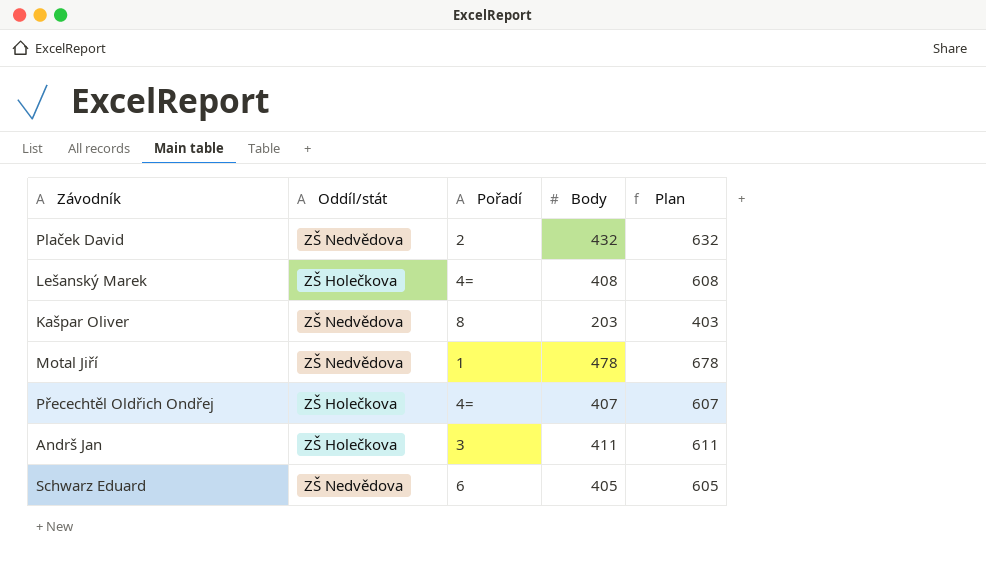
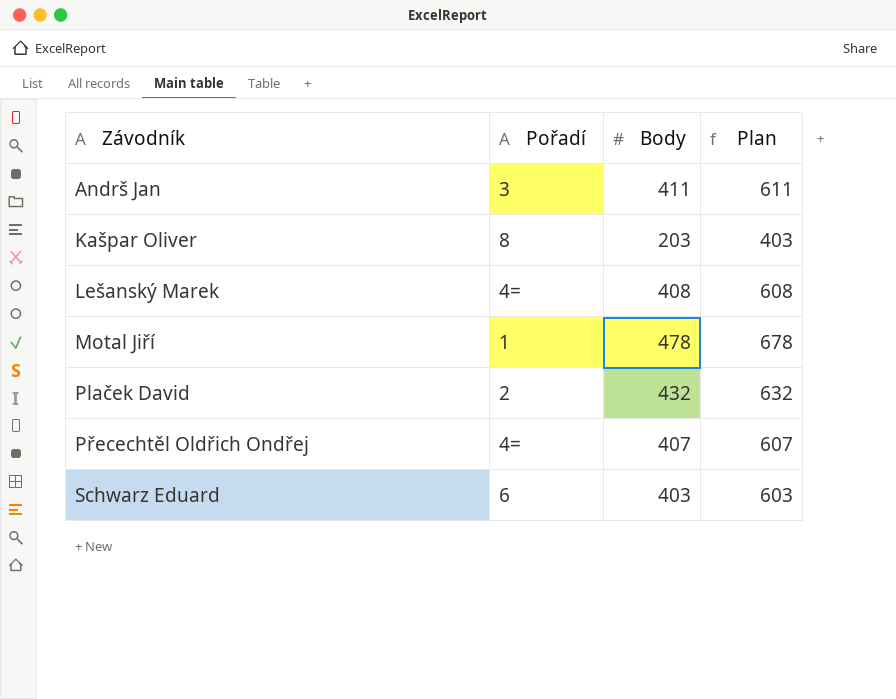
row order: none -> Závodník ascending
column Oddíl/stát | position: 2 -> none
Schwarz Eduard | Body: 405 -> 403
Schwarz Eduard | Plan: 605 -> 603

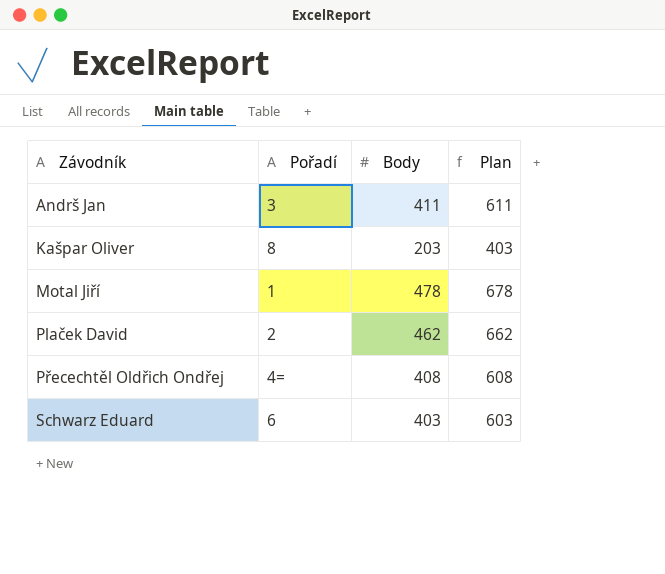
row Lešanský Marek: 4= | 408 | 608 -> none
Plaček David | Body: 432 -> 462
Plaček David | Plan: 632 -> 662
Přecechtěl Oldřich Ondřej | Body: 407 -> 408
Přecechtěl Oldřich Ondřej | Plan: 607 -> 608

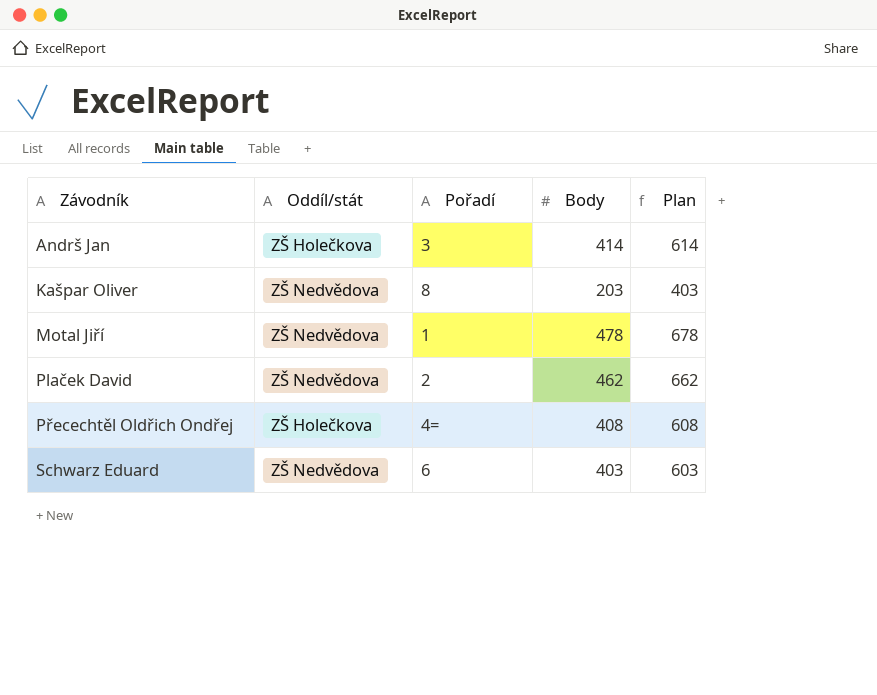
column Oddíl/stát | position: none -> 2
Andrš Jan | Body: 411 -> 414
Andrš Jan | Plan: 611 -> 614

